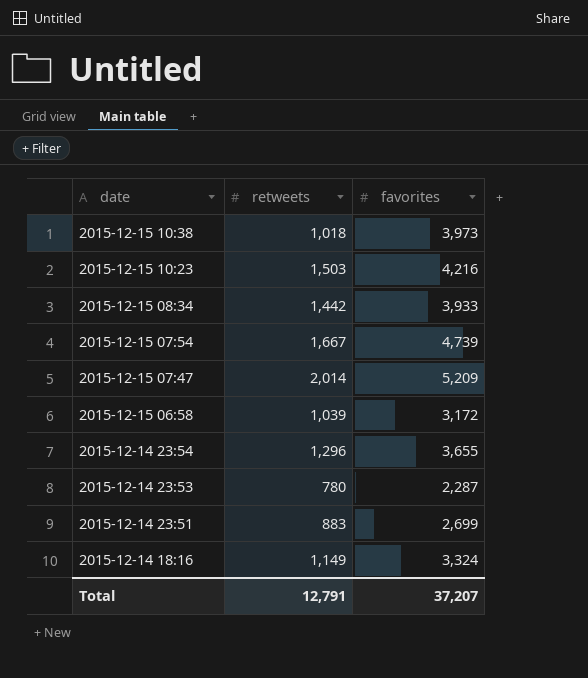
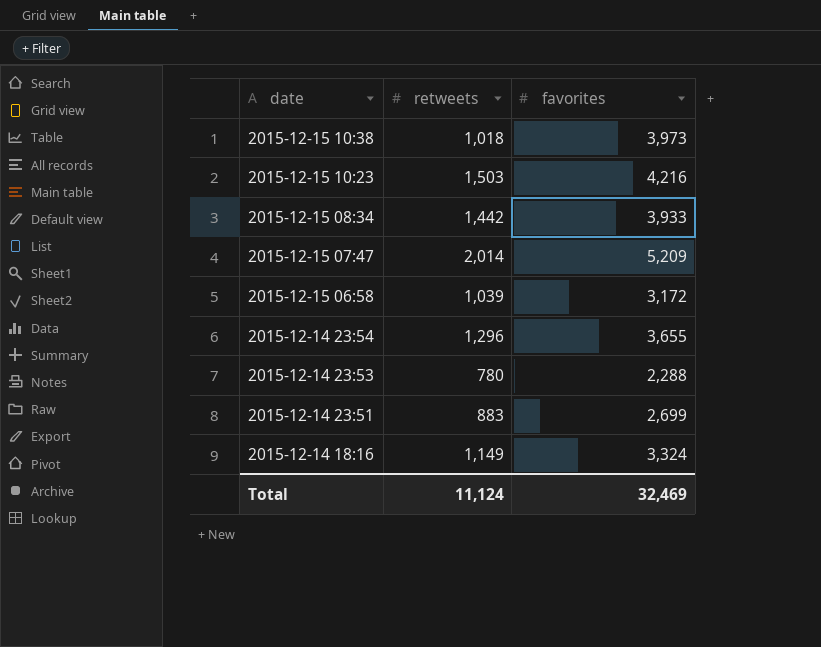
row 2015-12-15 07:54: 1,667 | 4,739 -> none
2015-12-14 23:53 | favorites: 2,287 -> 2,288
Total | retweets: 12,791 -> 11,124
Total | favorites: 37,207 -> 32,469

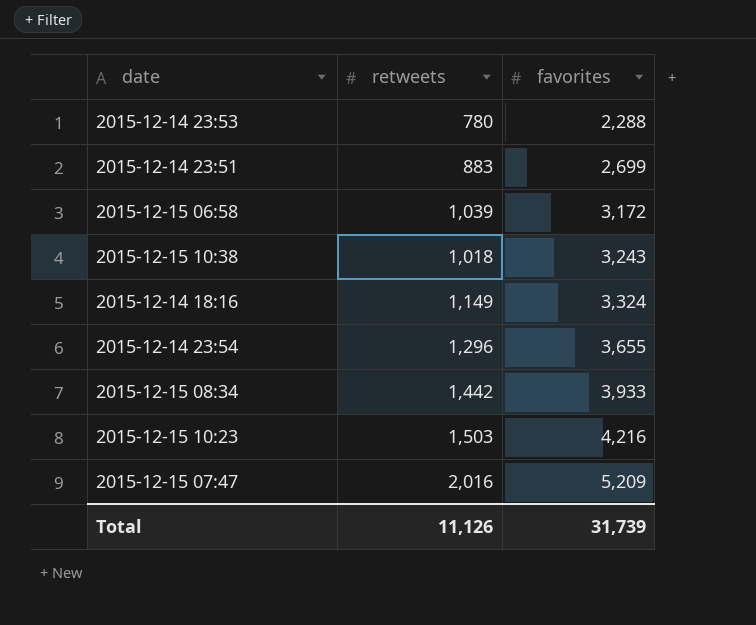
row order: date descending -> favorites ascending
2015-12-15 10:38 | favorites: 3,973 -> 3,243
2015-12-15 07:47 | retweets: 2,014 -> 2,016
Total | retweets: 11,124 -> 11,126
Total | favorites: 32,469 -> 31,739

